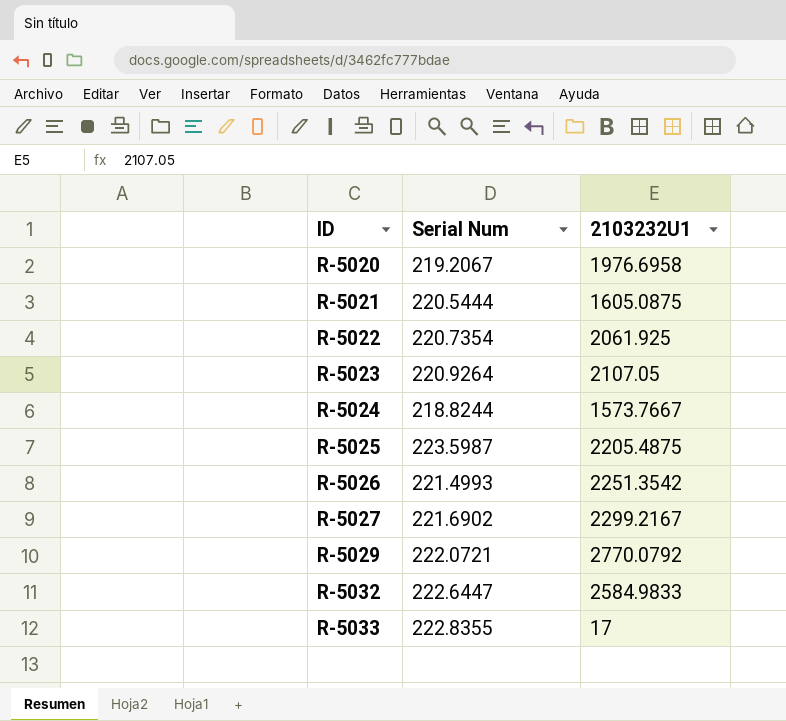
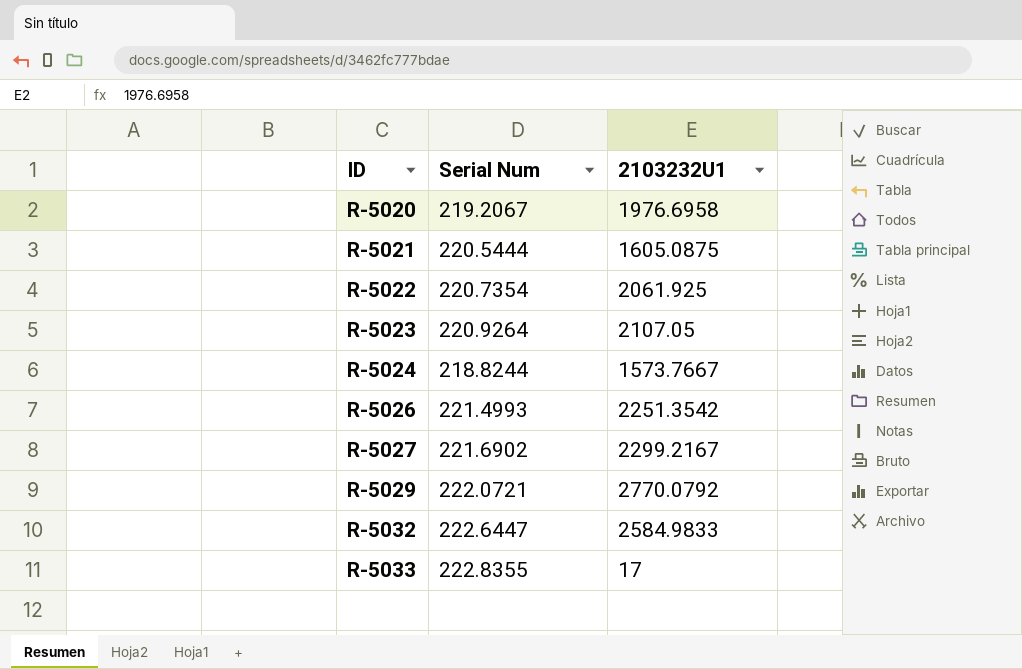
row R-5025: 223.5987 | 2205.4875 -> none

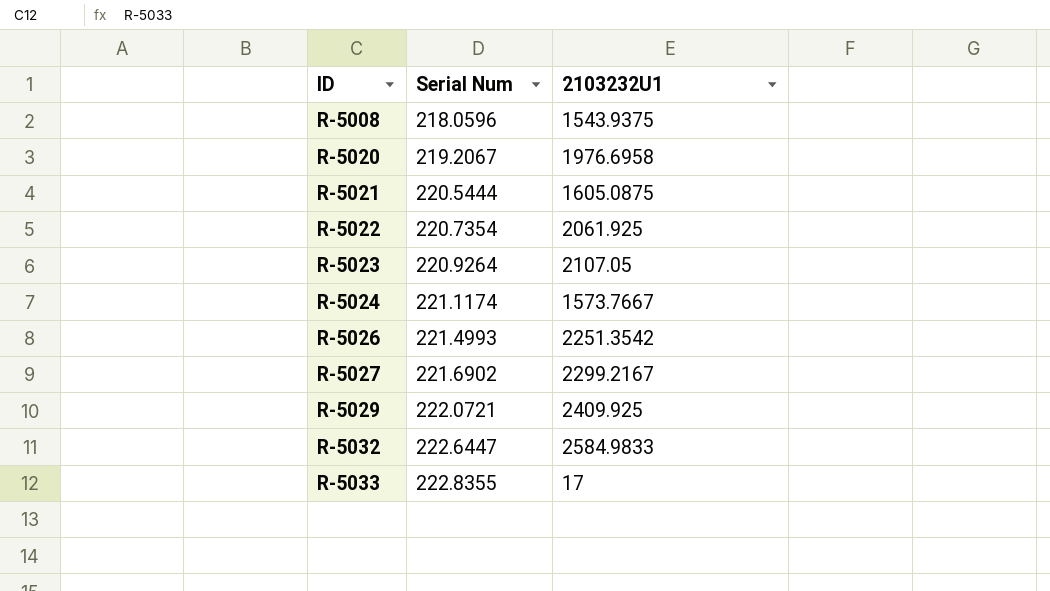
row R-5008: none -> 218.0596 | 1543.9375
R-5024 | Serial Num: 218.8244 -> 221.1174
R-5029 | 2103232U1: 2770.0792 -> 2409.925

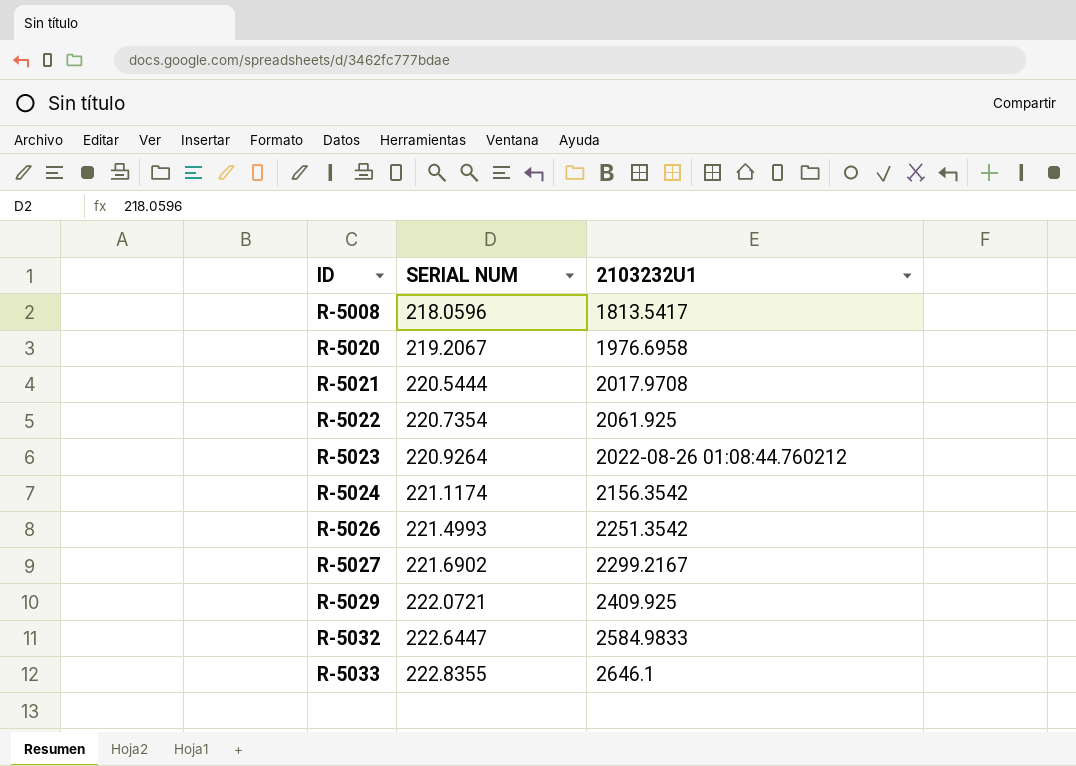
column name: Serial Num -> SERIAL NUM
R-5008 | 2103232U1: 1543.9375 -> 1813.5417
R-5021 | 2103232U1: 1605.0875 -> 2017.9708
R-5023 | 2103232U1: 2107.05 -> 2022-08-26 01:08:44.760212
R-5024 | 2103232U1: 1573.7667 -> 2156.3542
R-5033 | 2103232U1: 17 -> 2646.1

